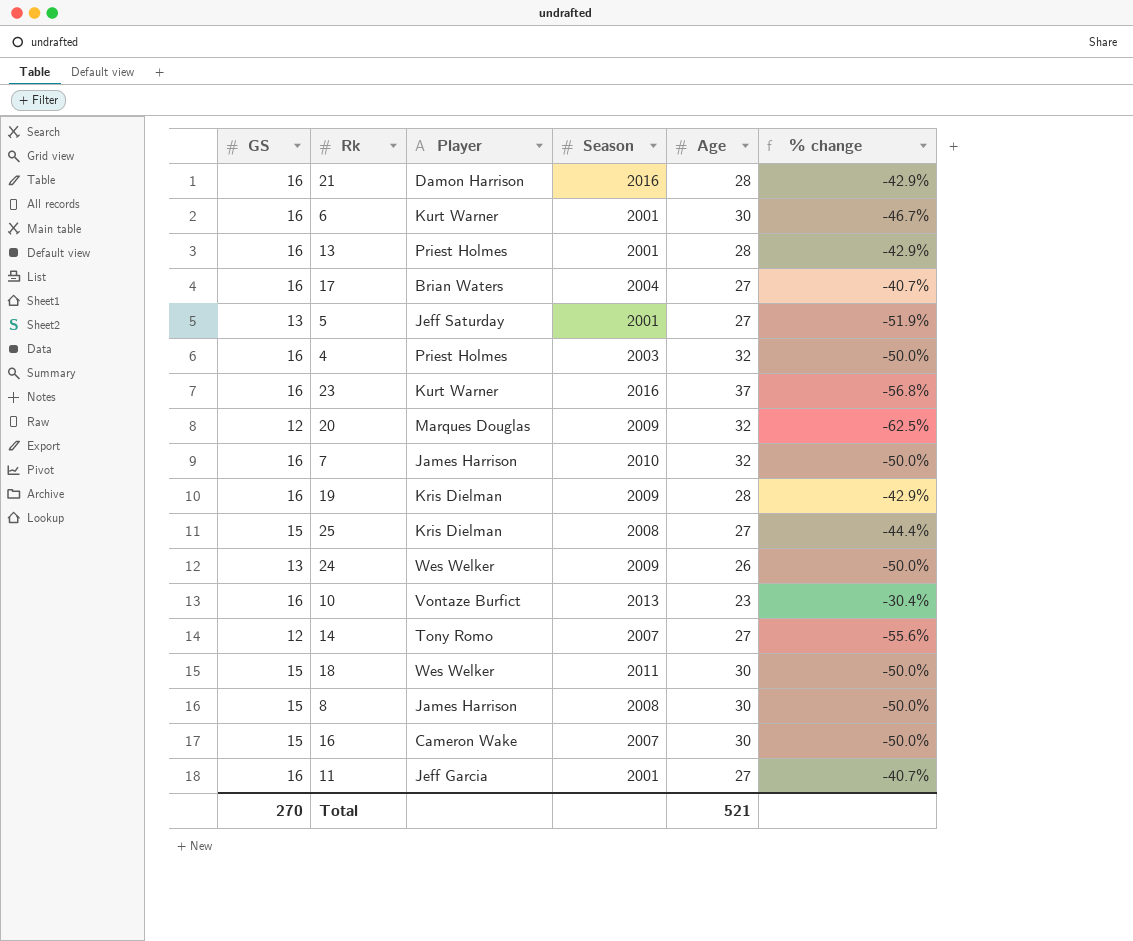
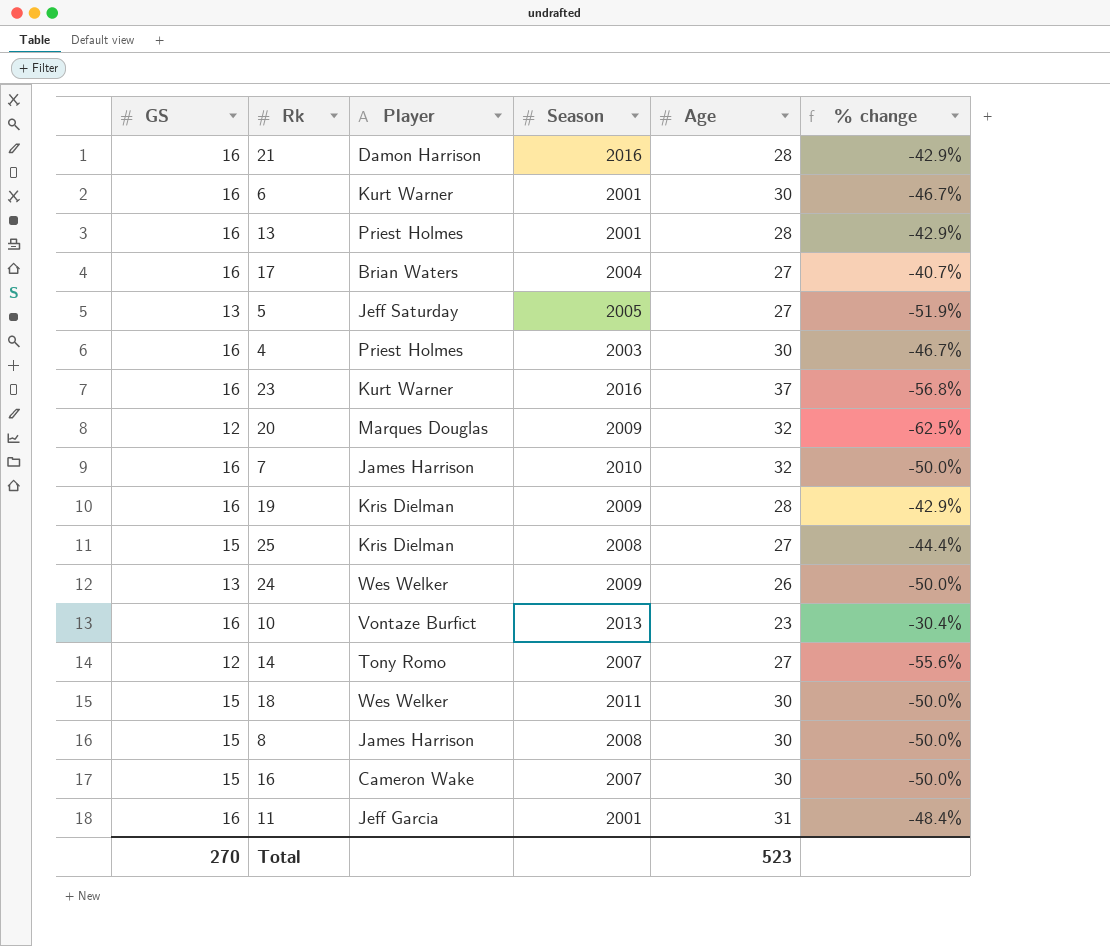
5 | Season: 2001 -> 2005
4 | Age: 32 -> 30
4 | % change: -50.0% -> -46.7%
11 | Age: 27 -> 31
11 | % change: -40.7% -> -48.4%
Total | Age: 521 -> 523

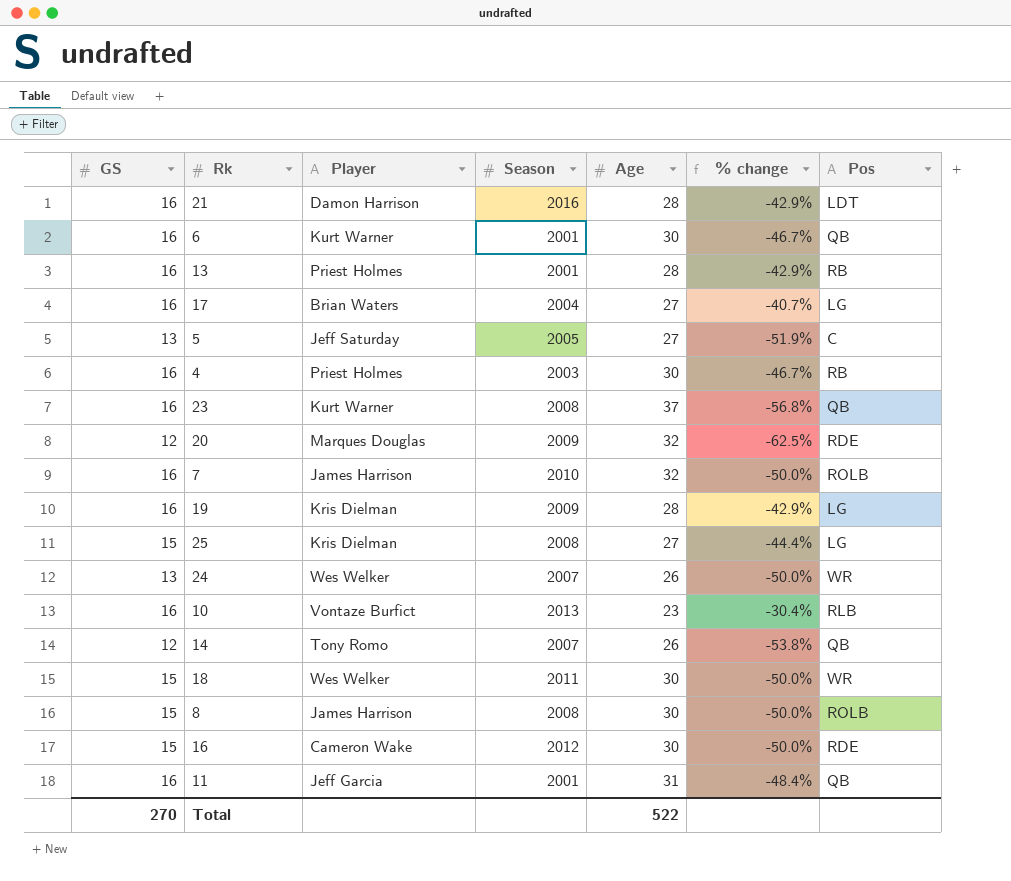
column Pos | position: none -> 7
23 | Season: 2016 -> 2008
24 | Season: 2009 -> 2007
14 | Age: 27 -> 26
14 | % change: -55.6% -> -53.8%
16 | Season: 2007 -> 2012
Total | Age: 523 -> 522

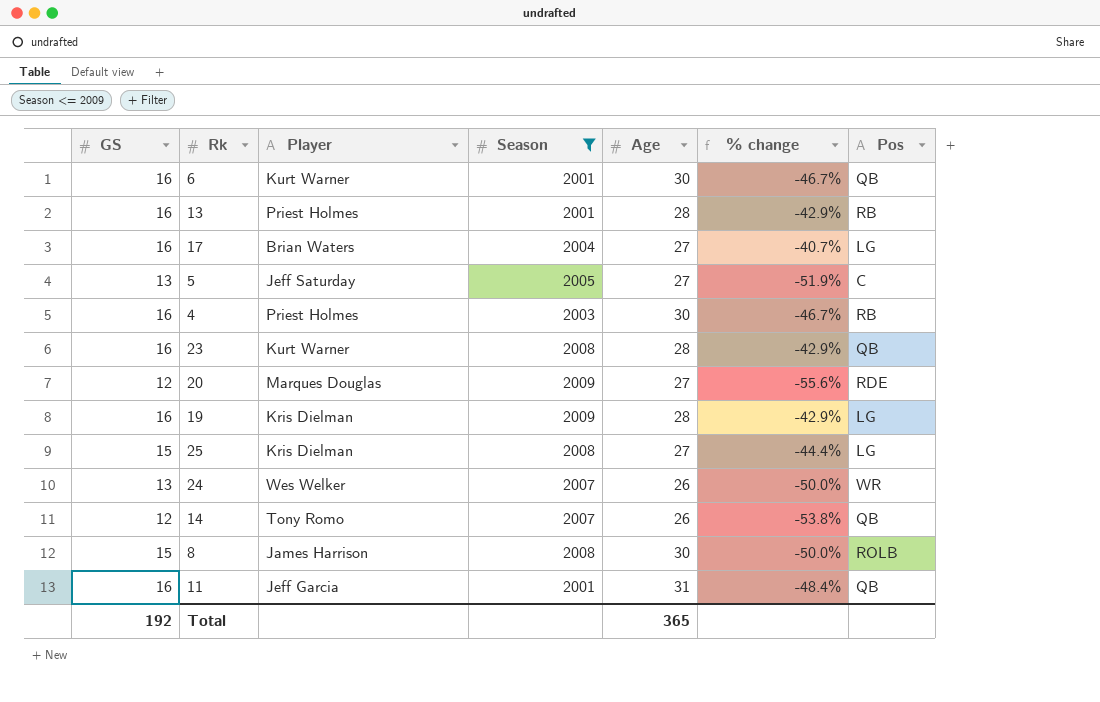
filter: none -> Season <= 2009
23 | Age: 37 -> 28
23 | % change: -56.8% -> -42.9%
20 | Age: 32 -> 27
20 | % change: -62.5% -> -55.6%
Total | GS: 270 -> 192
Total | Age: 522 -> 365

